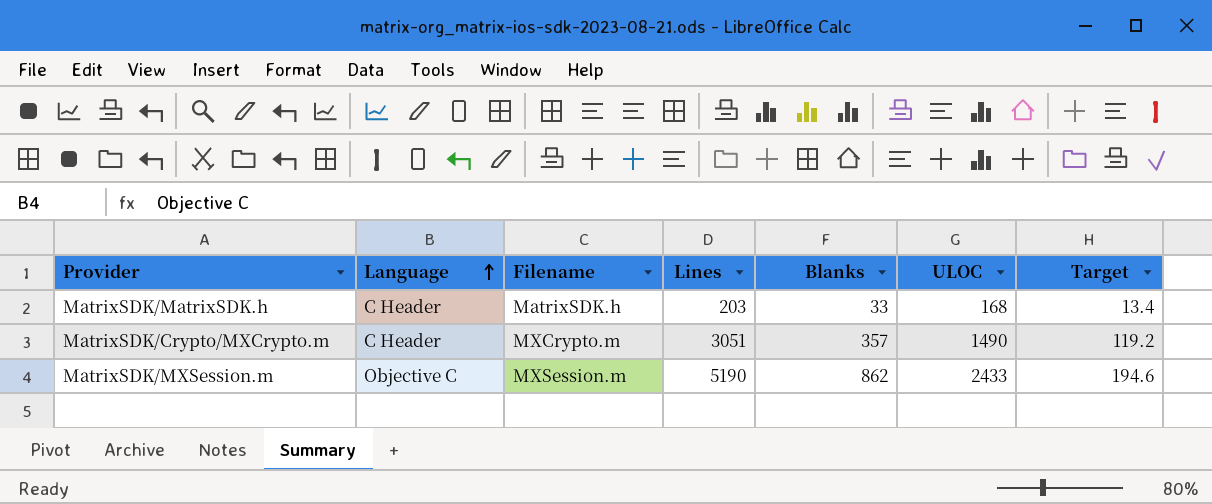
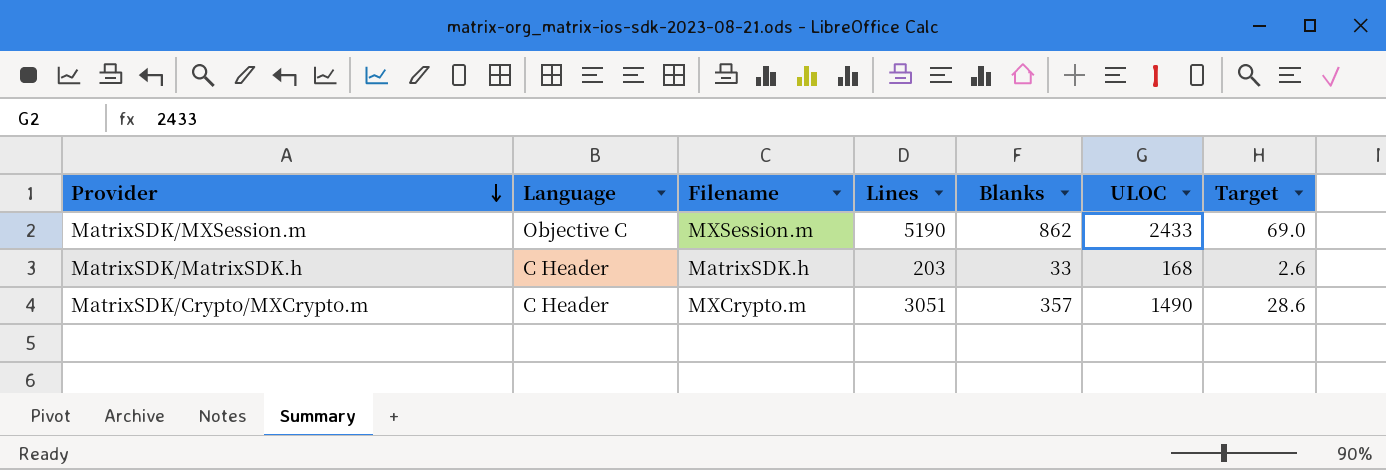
row order: Language ascending -> Provider descending
column Target | formula: [ULOC] * 0.08 -> [Blanks] * 0.08

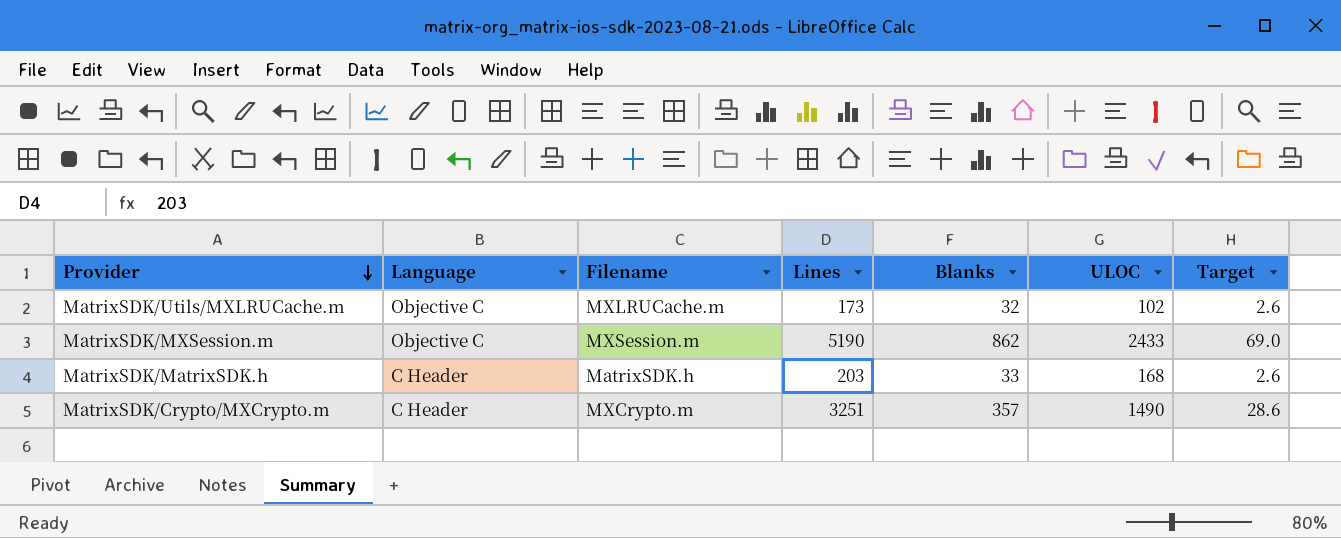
row MatrixSDK/Utils/MXLRUCache.m: none -> Objective C | MXLRUCache.m | 173 | 32 | 102 | 2.6
MatrixSDK/Crypto/MXCrypto.m | Lines: 3051 -> 3251

